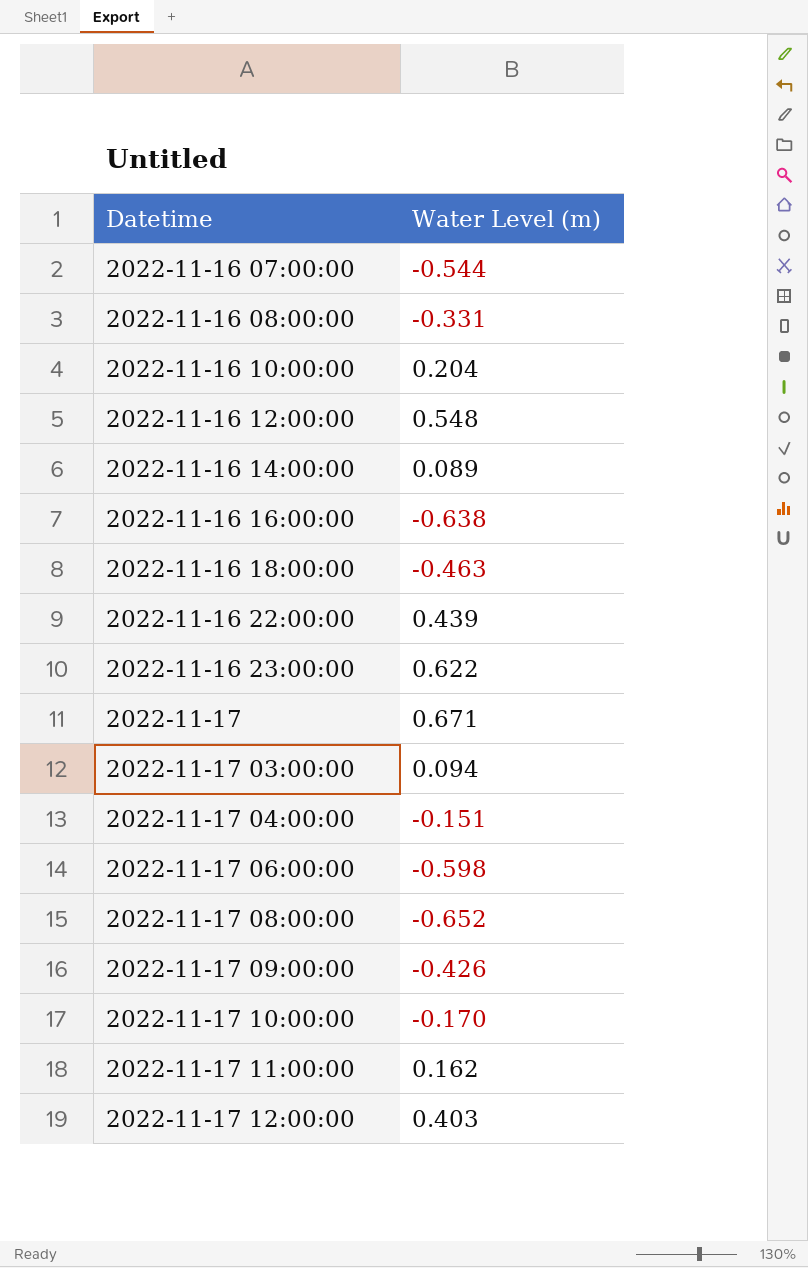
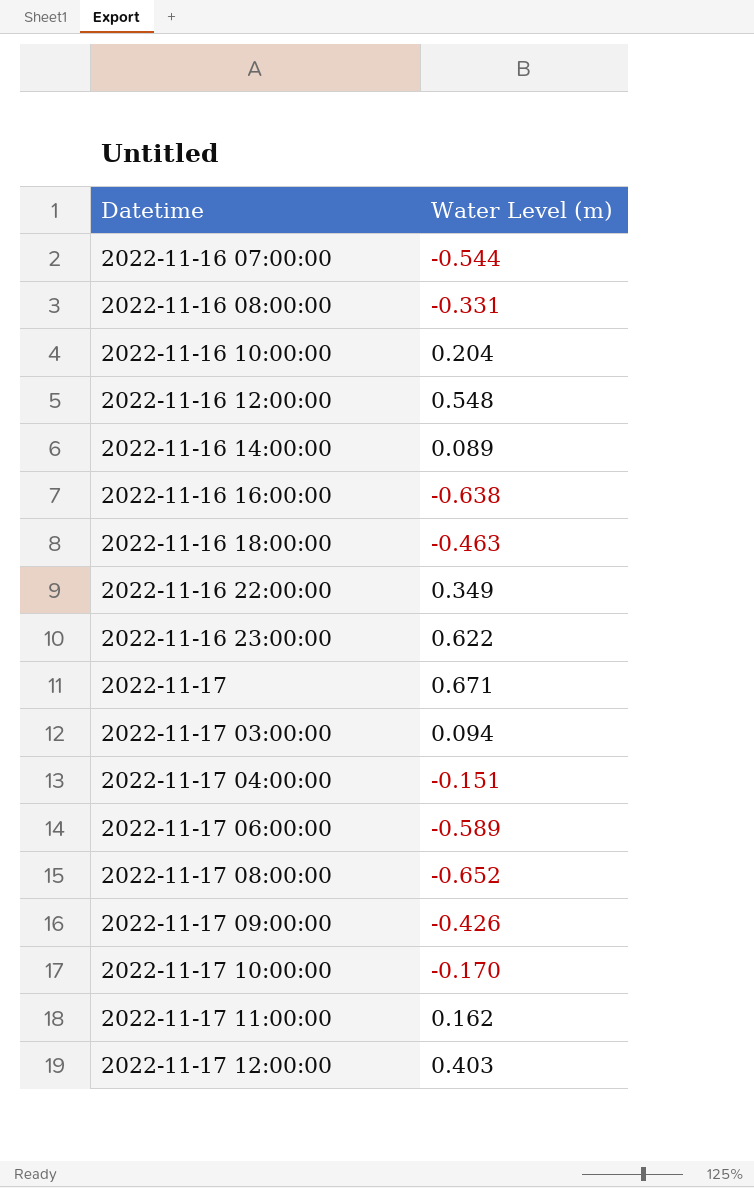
2022-11-16 22:00:00 | Water Level (m): 0.439 -> 0.349
2022-11-17 06:00:00 | Water Level (m): -0.598 -> -0.589

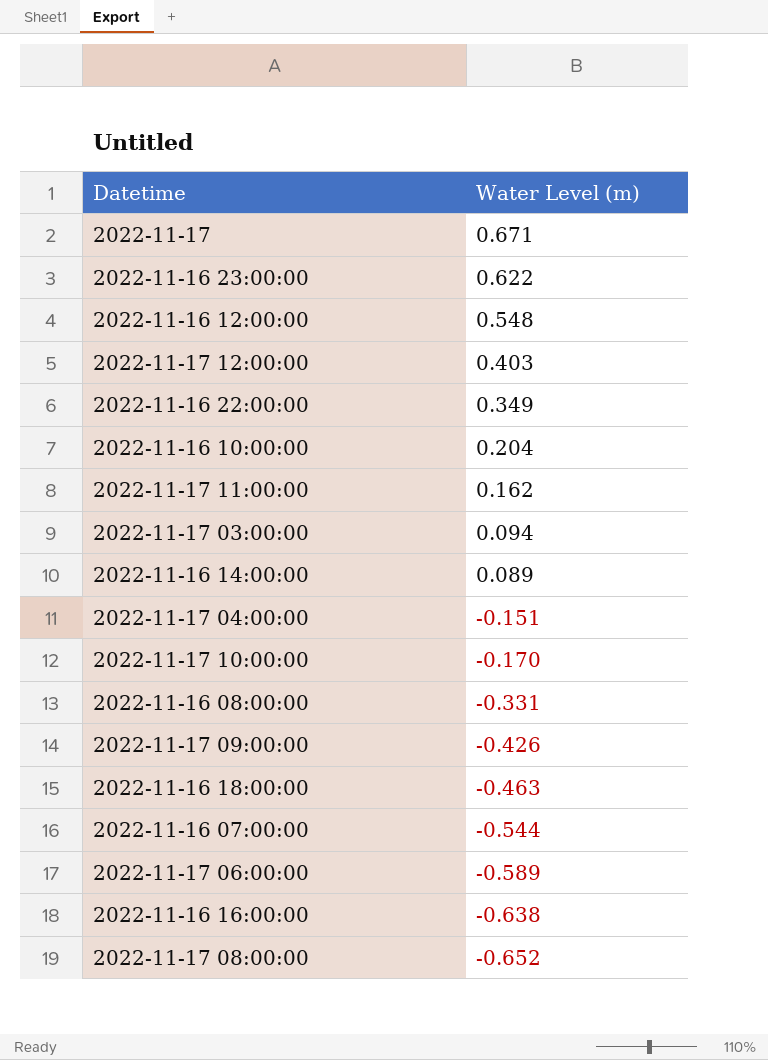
row order: Datetime ascending -> Water Level (m) descending

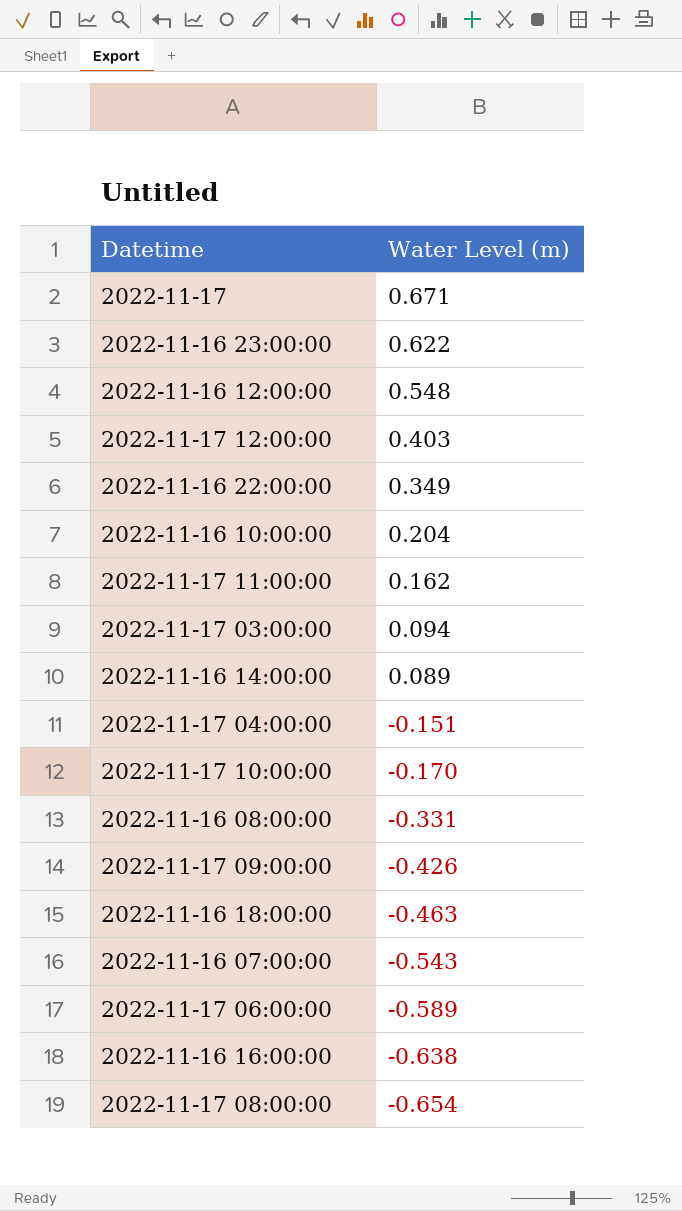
2022-11-16 07:00:00 | Water Level (m): -0.544 -> -0.543
2022-11-17 08:00:00 | Water Level (m): -0.652 -> -0.654

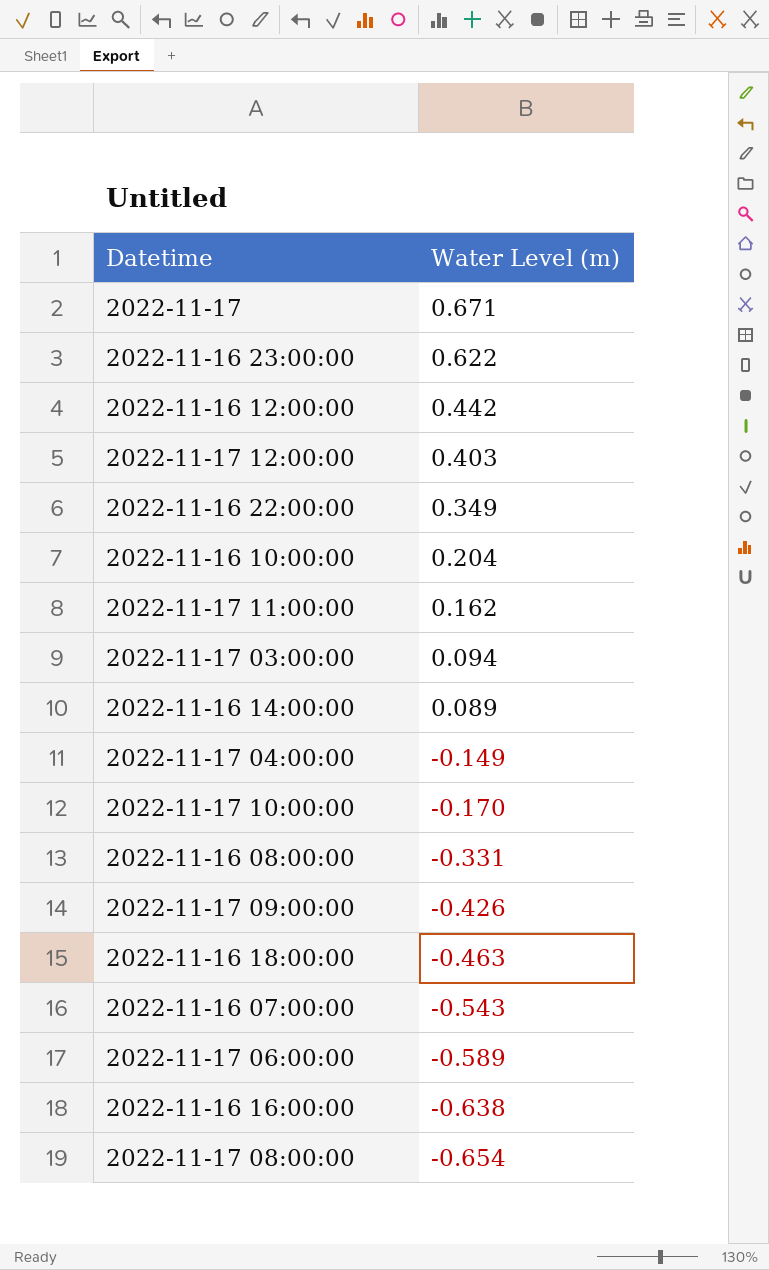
2022-11-16 12:00:00 | Water Level (m): 0.548 -> 0.442
2022-11-17 04:00:00 | Water Level (m): -0.151 -> -0.149

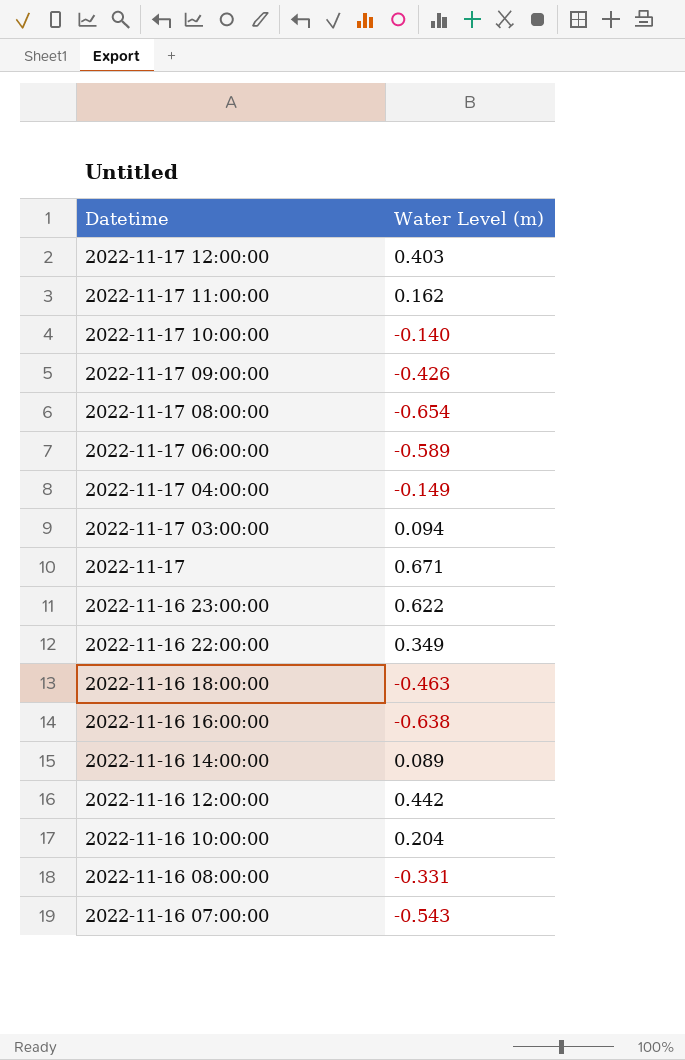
row order: Water Level (m) descending -> Datetime descending
2022-11-17 10:00:00 | Water Level (m): -0.170 -> -0.140

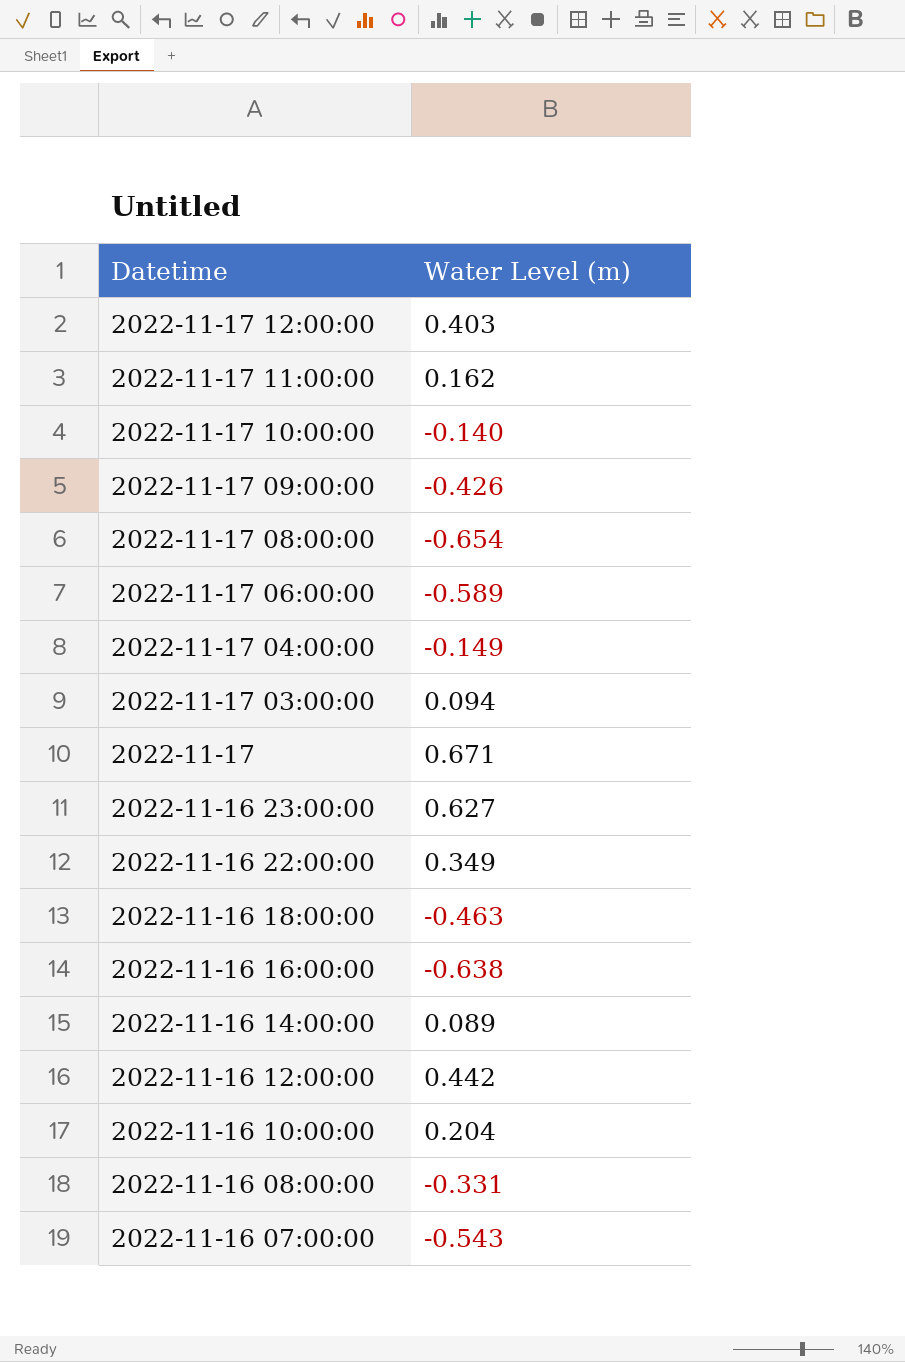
2022-11-16 23:00:00 | Water Level (m): 0.622 -> 0.627

